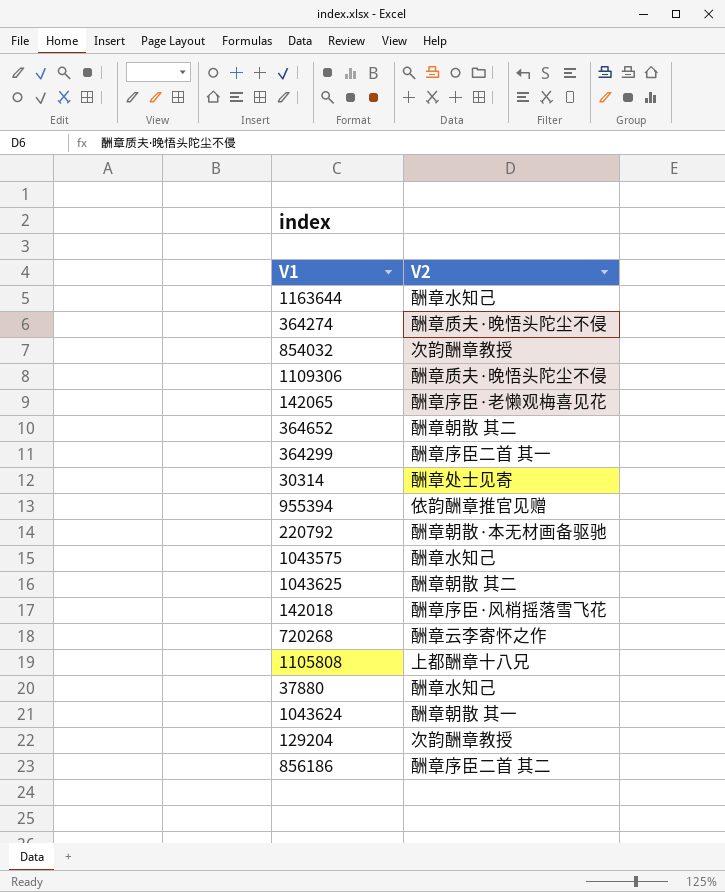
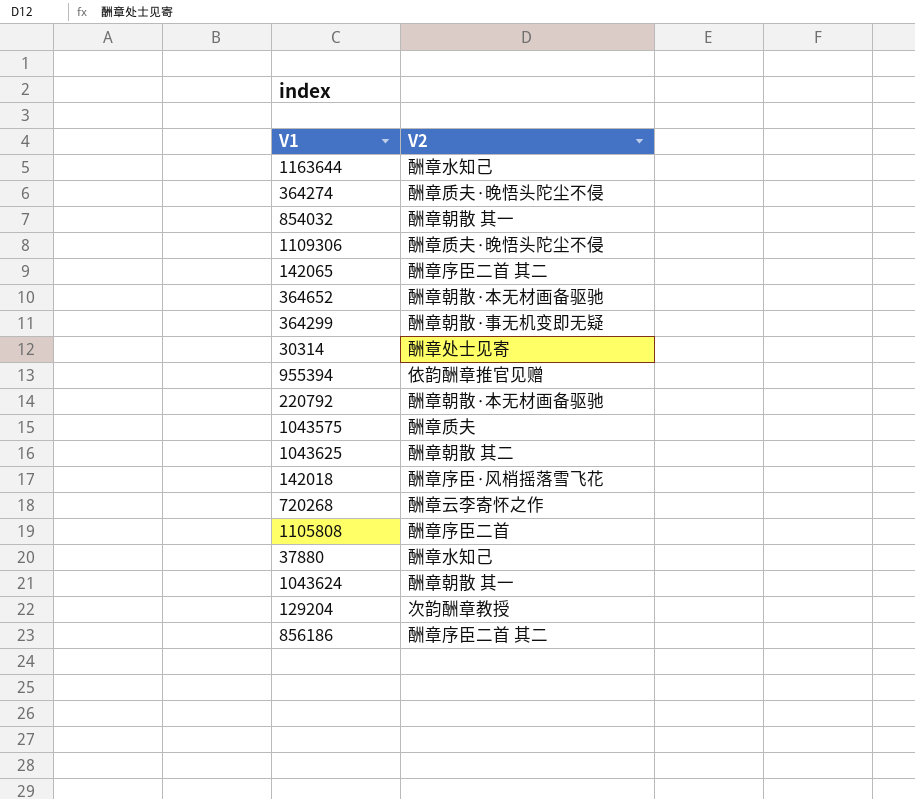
854032 | V2: 次韵酬章教授 -> 酬章朝散 其一
142065 | V2: 酬章序臣·老懒观梅喜见花 -> 酬章序臣二首 其二
364652 | V2: 酬章朝散 其二 -> 酬章朝散·本无材画备驱驰
364299 | V2: 酬章序臣二首 其一 -> 酬章朝散·事无机变即无疑
1043575 | V2: 酬章水知己 -> 酬章质夫
1105808 | V2: 上都酬章十八兄 -> 酬章序臣二首

